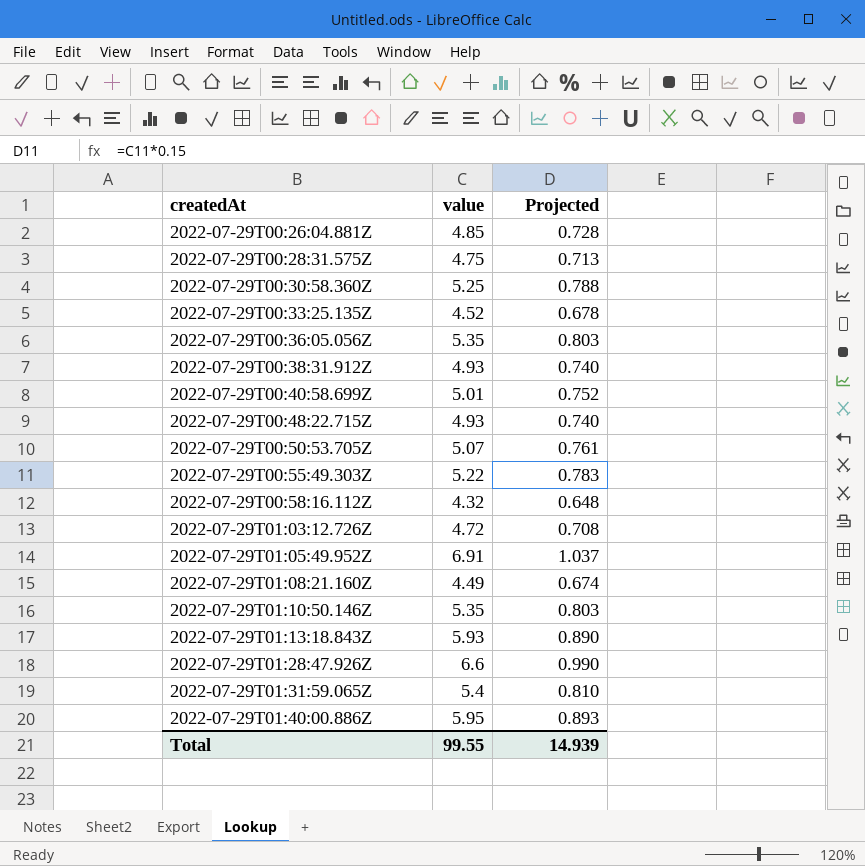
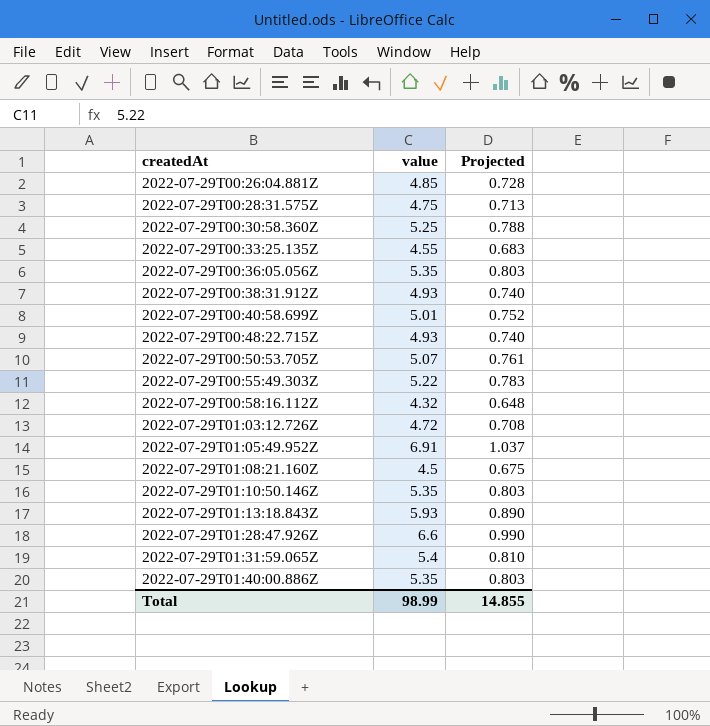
2022-07-29T00:33:25.135Z | value: 4.52 -> 4.55
2022-07-29T00:33:25.135Z | Projected: 0.678 -> 0.683
2022-07-29T01:08:21.160Z | value: 4.49 -> 4.5
2022-07-29T01:08:21.160Z | Projected: 0.674 -> 0.675
2022-07-29T01:40:00.886Z | value: 5.95 -> 5.35
2022-07-29T01:40:00.886Z | Projected: 0.893 -> 0.803
Total | value: 99.55 -> 98.99
Total | Projected: 14.939 -> 14.855

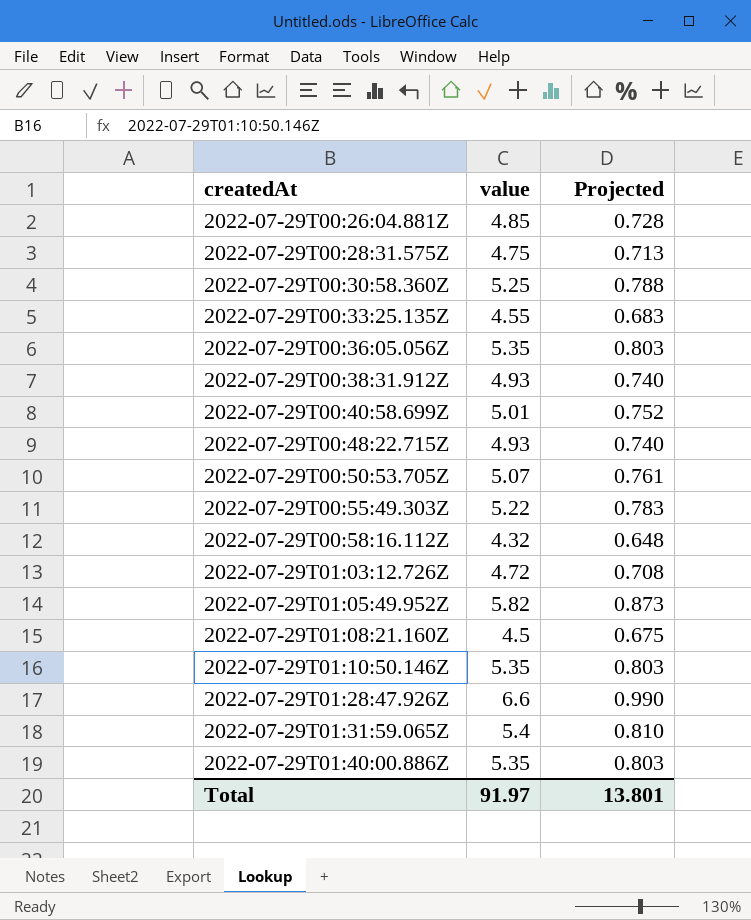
row 2022-07-29T01:13:18.843Z: 5.93 | 0.890 -> none
2022-07-29T01:05:49.952Z | value: 6.91 -> 5.82
2022-07-29T01:05:49.952Z | Projected: 1.037 -> 0.873
Total | value: 98.99 -> 91.97
Total | Projected: 14.855 -> 13.801

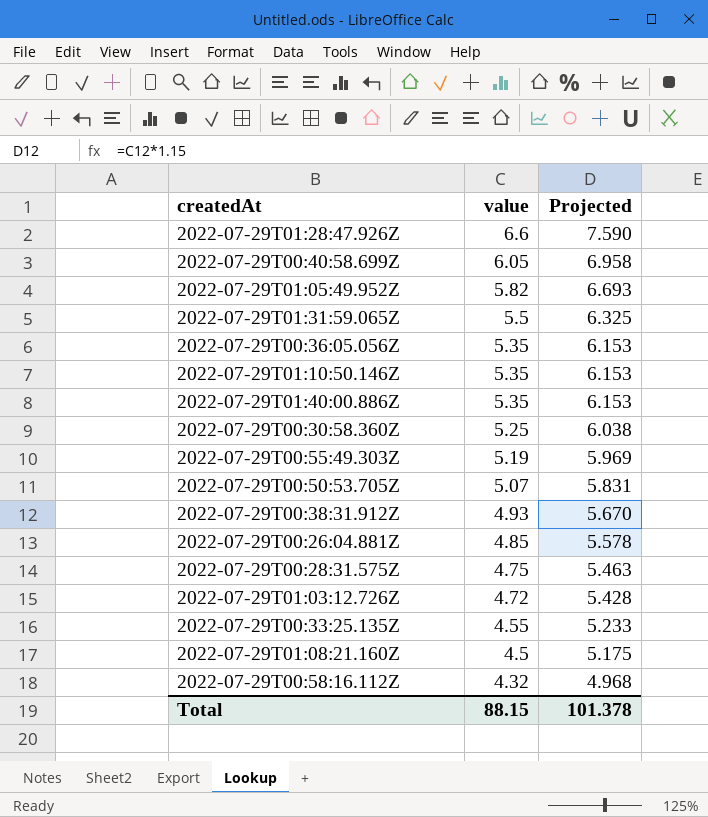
row order: createdAt ascending -> value descending
column Projected | formula: [value] * 0.15 -> [value] * 1.15
row 2022-07-29T00:48:22.715Z: 4.93 | 0.740 -> none
2022-07-29T00:40:58.699Z | value: 5.01 -> 6.05
2022-07-29T01:31:59.065Z | value: 5.4 -> 5.5
2022-07-29T00:55:49.303Z | value: 5.22 -> 5.19
Total | value: 91.97 -> 88.15
Total | Projected: 13.801 -> 101.378

